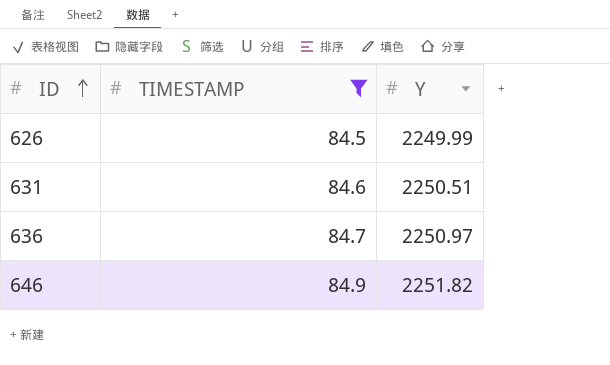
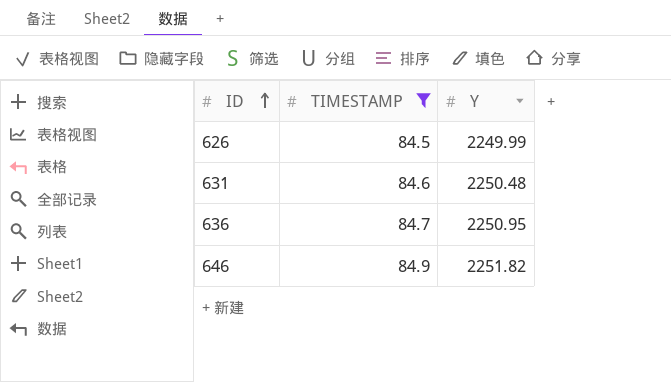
631 | Y: 2250.51 -> 2250.48
636 | Y: 2250.97 -> 2250.95

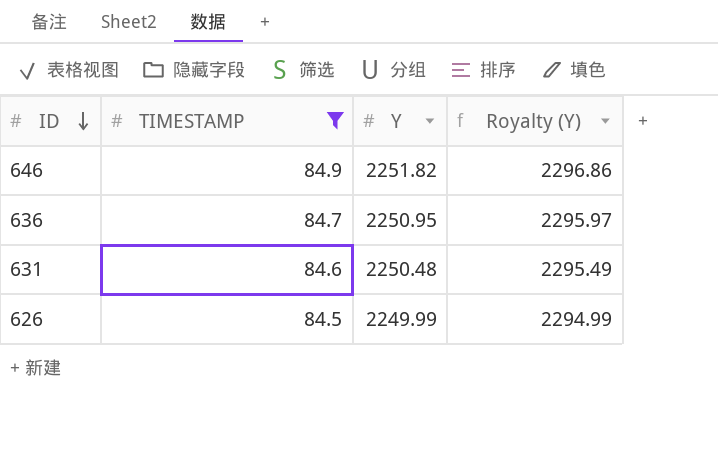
row order: ID ascending -> ID descending
column Royalty (Y) | formula: none -> [Y] * 1.02

